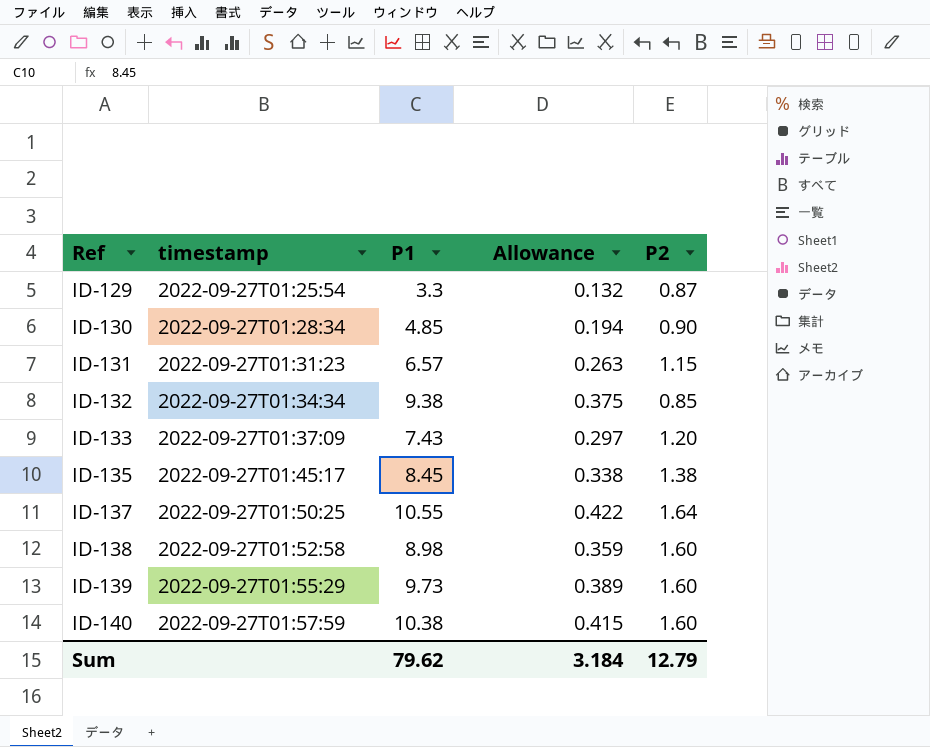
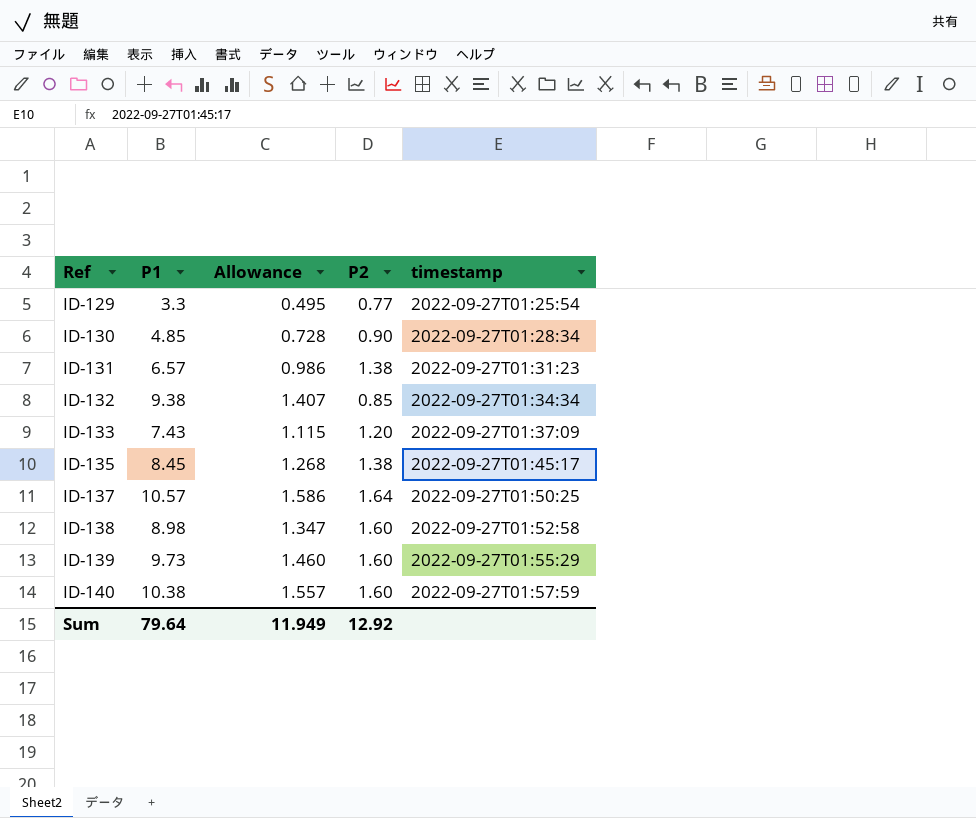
column Allowance | formula: [P1] * 0.04 -> [P1] * 0.15
column timestamp | position: 2 -> 5
ID-129 | P2: 0.87 -> 0.77
ID-131 | P2: 1.15 -> 1.38
ID-137 | P1: 10.55 -> 10.57
Sum | P1: 79.62 -> 79.64
Sum | Allowance: 3.184 -> 11.949
Sum | P2: 12.79 -> 12.92

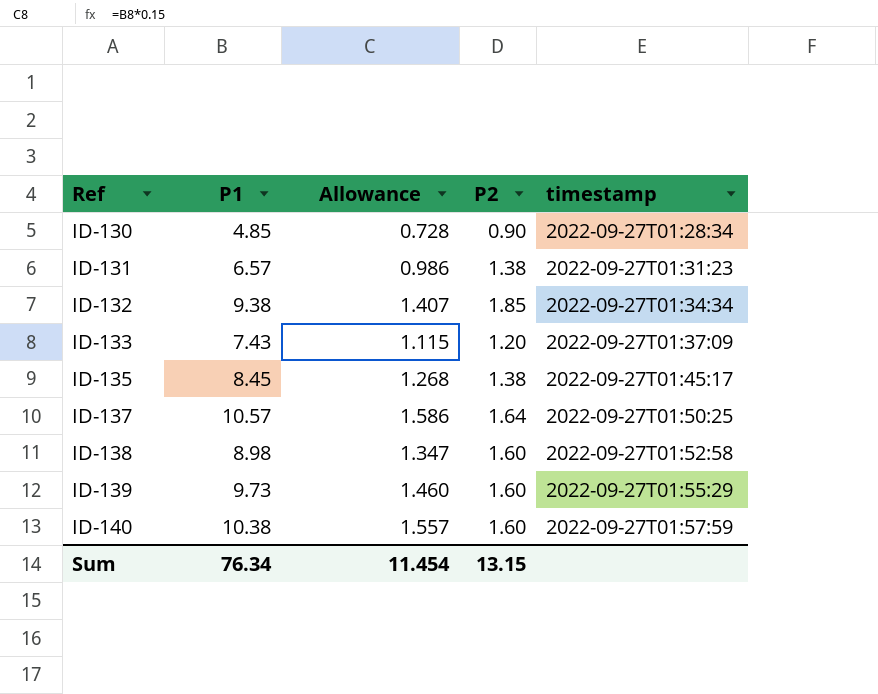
row ID-129: 3.3 | 0.495 | 0.77 | 2022-09-27T01:25:54 -> none
ID-132 | P2: 0.85 -> 1.85
Sum | P1: 79.64 -> 76.34
Sum | Allowance: 11.949 -> 11.454
Sum | P2: 12.92 -> 13.15

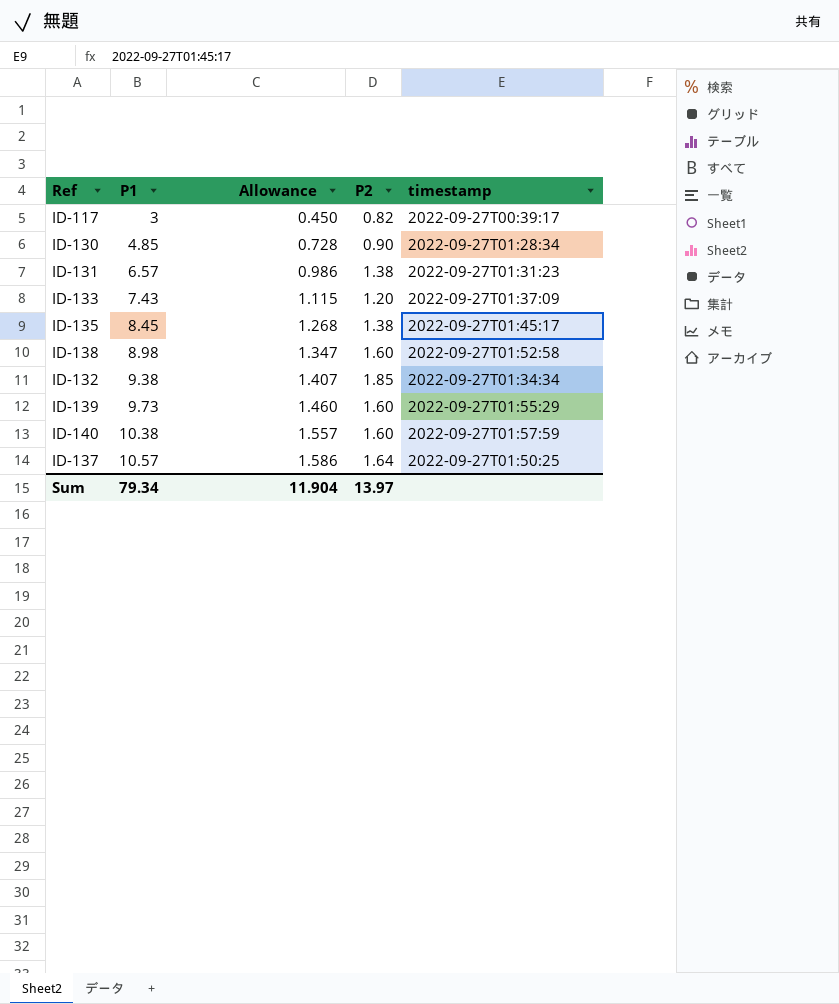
row order: Ref ascending -> P1 ascending
row ID-117: none -> 3 | 0.450 | 0.82 | 2022-09-27T00:39:17
Sum | P1: 76.34 -> 79.34
Sum | Allowance: 11.454 -> 11.904
Sum | P2: 13.15 -> 13.97

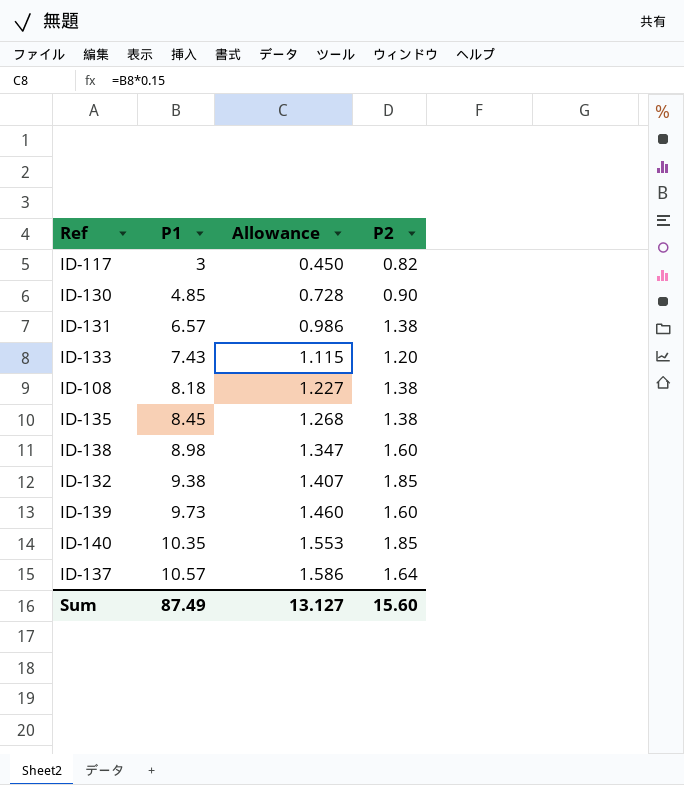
column timestamp | position: 5 -> none
row ID-108: none -> 8.18 | 1.227 | 1.38
ID-140 | P1: 10.38 -> 10.35
ID-140 | Allowance: 1.557 -> 1.553
ID-140 | P2: 1.60 -> 1.85
Sum | P1: 79.34 -> 87.49
Sum | Allowance: 11.904 -> 13.127
Sum | P2: 13.97 -> 15.60

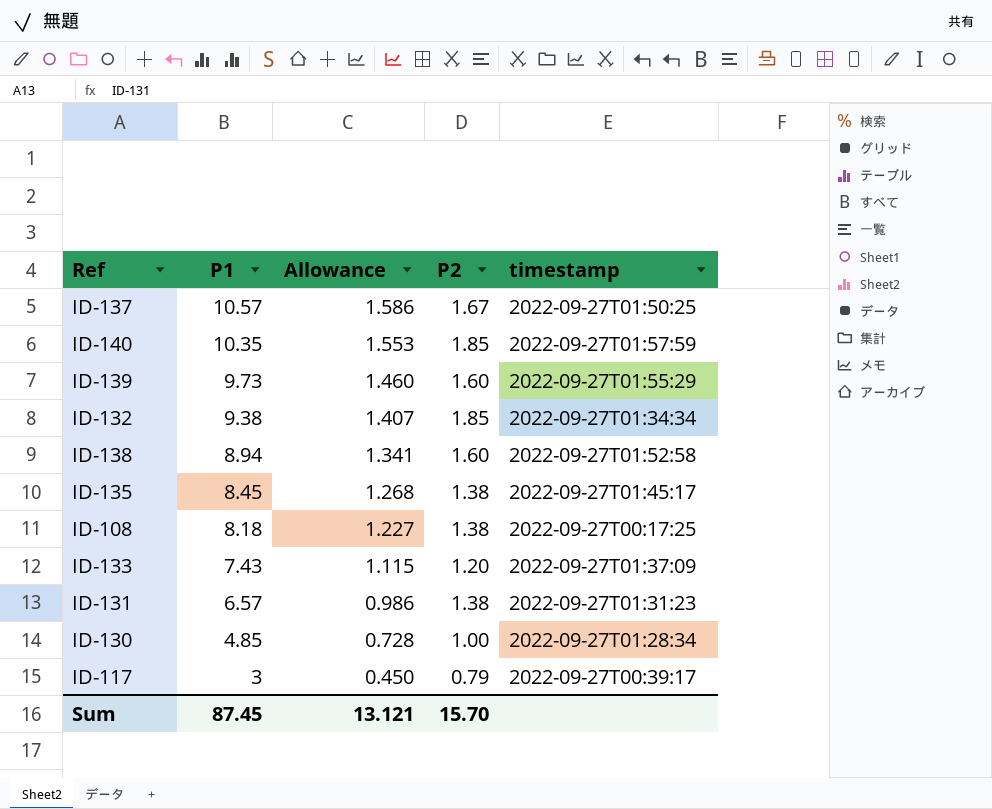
row order: P1 ascending -> P1 descending
column timestamp | position: none -> 5
ID-137 | P2: 1.64 -> 1.67
ID-138 | P1: 8.98 -> 8.94
ID-138 | Allowance: 1.347 -> 1.341
ID-130 | P2: 0.90 -> 1.00
ID-117 | P2: 0.82 -> 0.79
Sum | P1: 87.49 -> 87.45
Sum | Allowance: 13.127 -> 13.121
Sum | P2: 15.60 -> 15.70

